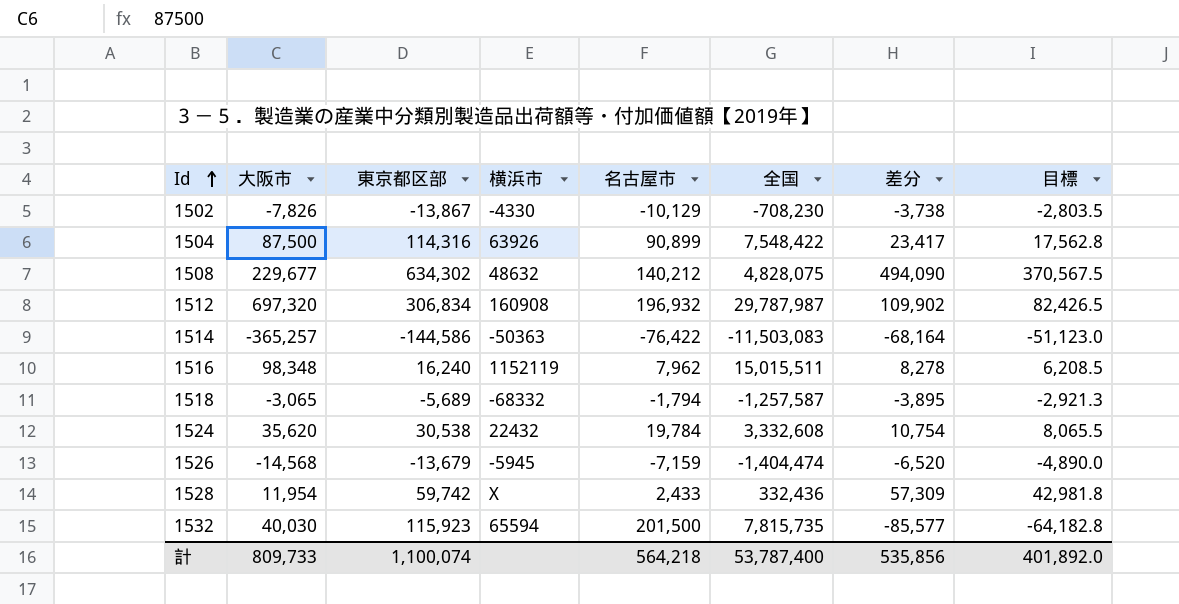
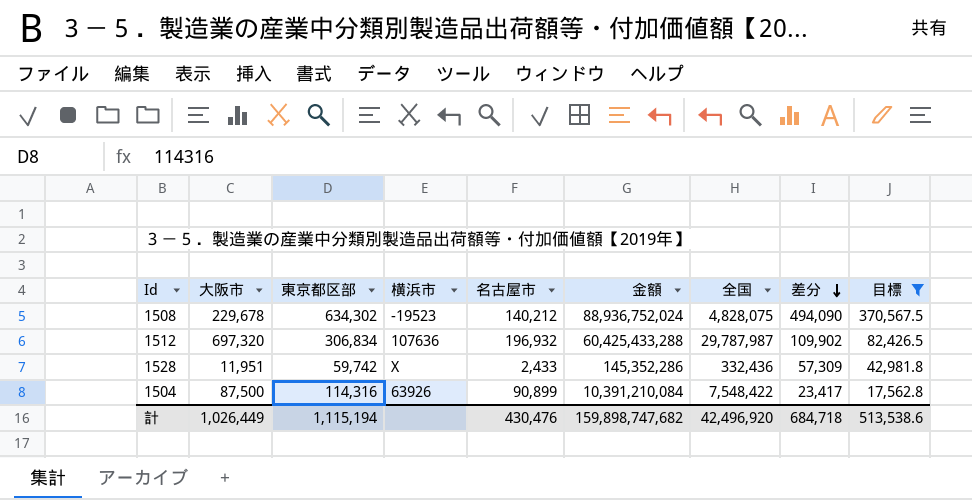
filter: none -> 目標 >= 17,562.8
row order: Id ascending -> 差分 descending
column 金額 | formula: none -> [東京都区部] * [名古屋市]
1508 | 大阪市: 229,677 -> 229,678
1508 | 横浜市: 48632 -> -19523
1512 | 横浜市: 160908 -> 107636
1528 | 大阪市: 11,954 -> 11,951
計 | 大阪市: 809,733 -> 1,026,449
計 | 東京都区部: 1,100,074 -> 1,115,194
計 | 名古屋市: 564,218 -> 430,476
計 | 全国: 53,787,400 -> 42,496,920
計 | 差分: 535,856 -> 684,718
計 | 目標: 401,892.0 -> 513,538.6

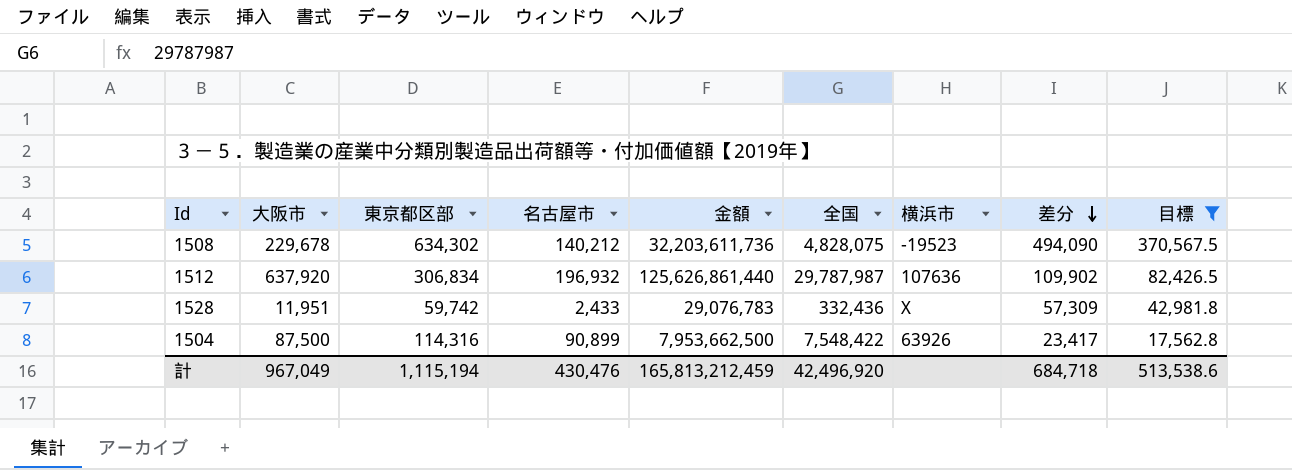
column 金額 | formula: [東京都区部] * [名古屋市] -> [大阪市] * [名古屋市]
column 横浜市 | position: 4 -> 7
1512 | 大阪市: 697,320 -> 637,920
計 | 大阪市: 1,026,449 -> 967,049
計 | 金額: 159,898,747,682 -> 165,813,212,459

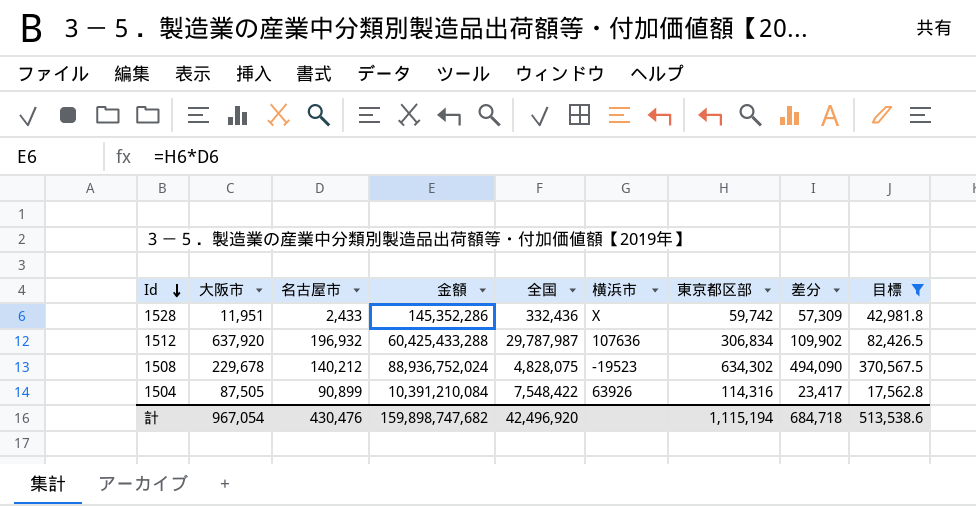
row order: 差分 descending -> Id descending
column 金額 | formula: [大阪市] * [名古屋市] -> [名古屋市] * [東京都区部]
column 東京都区部 | position: 3 -> 7
1504 | 大阪市: 87,500 -> 87,505
計 | 大阪市: 967,049 -> 967,054
計 | 金額: 165,813,212,459 -> 159,898,747,682

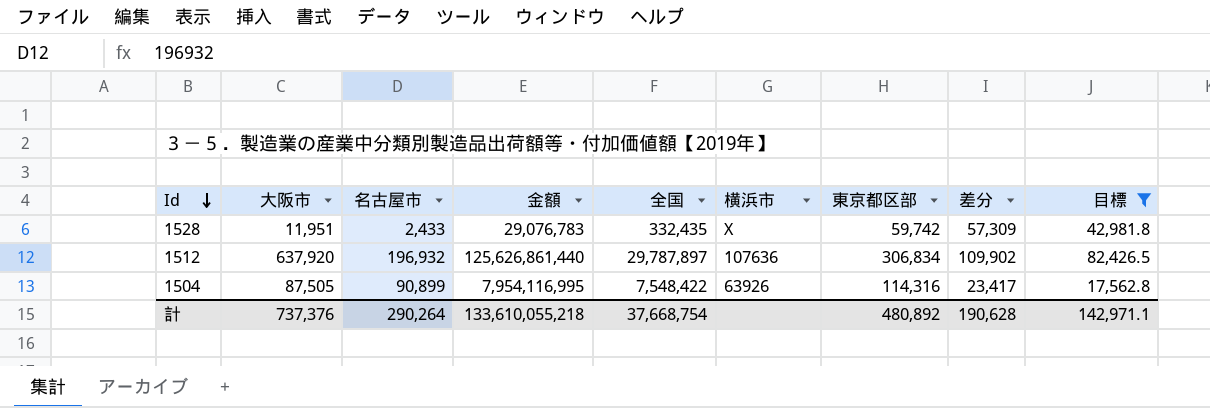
column 金額 | formula: [名古屋市] * [東京都区部] -> [大阪市] * [名古屋市]
row 1508: 229,678 | 140,212 | 88,936,752,024 | 4,828,075 | -19523 | 634,302 | 494,090 | 370,567.5 -> none
1528 | 全国: 332,436 -> 332,435
1512 | 全国: 29,787,987 -> 29,787,897
計 | 大阪市: 967,054 -> 737,376
計 | 名古屋市: 430,476 -> 290,264
計 | 金額: 159,898,747,682 -> 133,610,055,218
計 | 全国: 42,496,920 -> 37,668,754
計 | 東京都区部: 1,115,194 -> 480,892
計 | 差分: 684,718 -> 190,628
計 | 目標: 513,538.6 -> 142,971.1

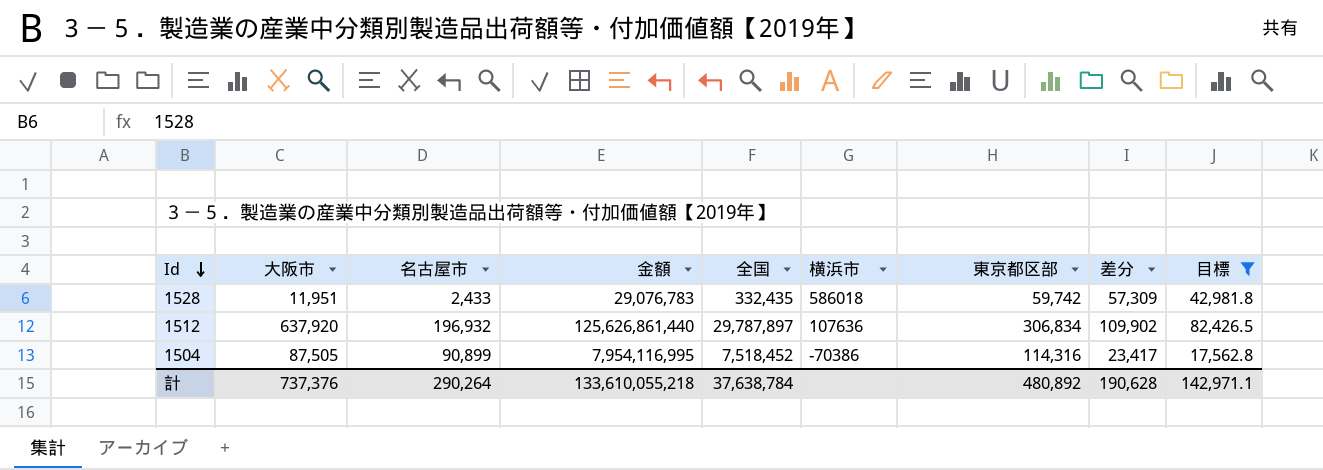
1528 | 横浜市: X -> 586018
1504 | 全国: 7,548,422 -> 7,518,452
1504 | 横浜市: 63926 -> -70386
計 | 全国: 37,668,754 -> 37,638,784

